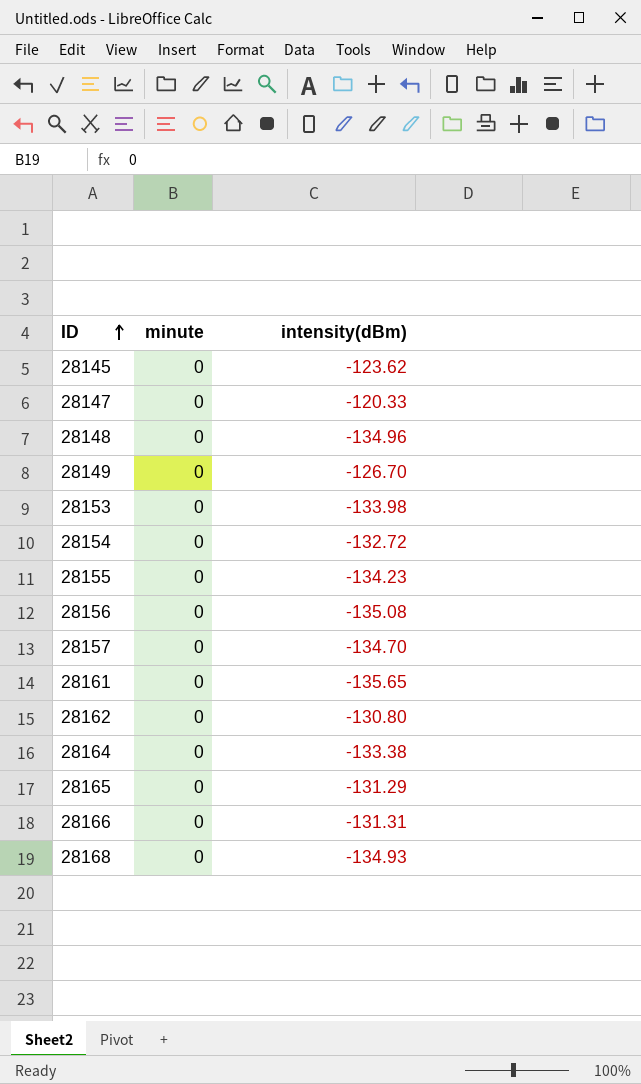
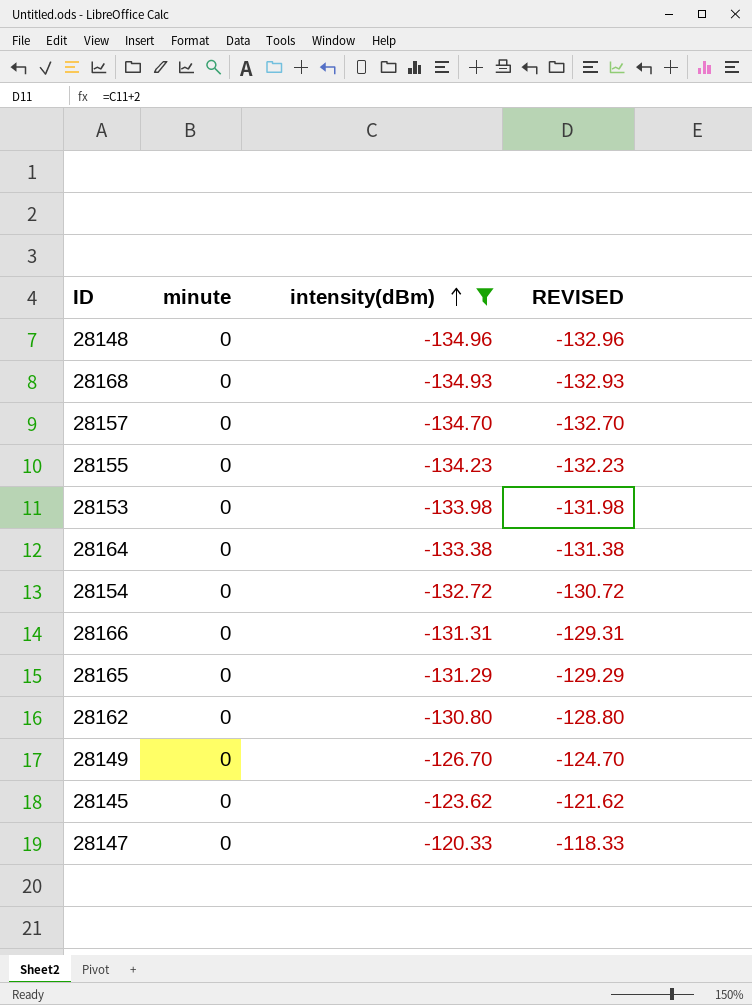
filter: none -> intensity(dBm) >= -134.96
row order: ID ascending -> intensity(dBm) ascending
column REVISED | formula: none -> [intensity(dBm)] + 2

